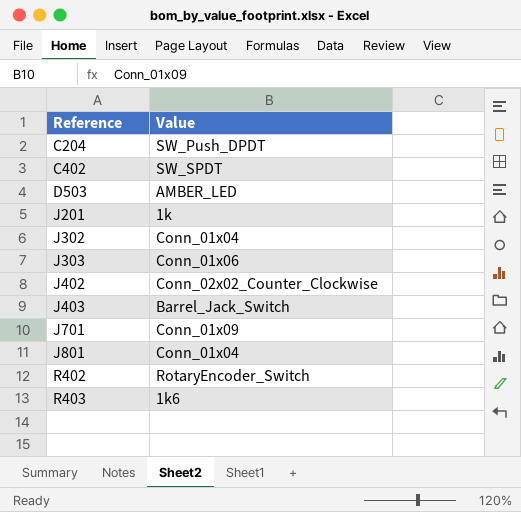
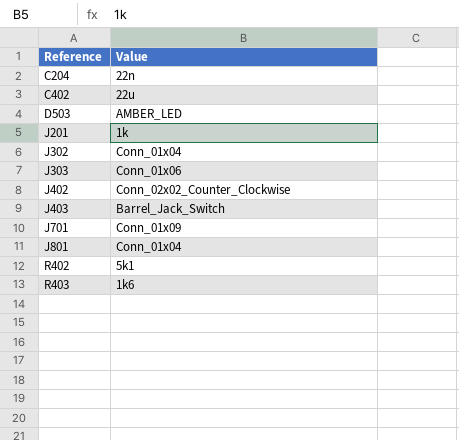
C204 | Value: SW_Push_DPDT -> 22n
C402 | Value: SW_SPDT -> 22u
R402 | Value: RotaryEncoder_Switch -> 5k1

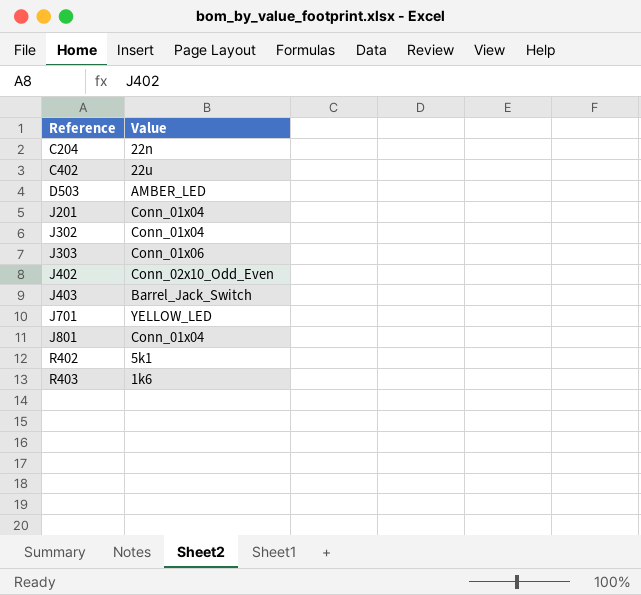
J201 | Value: 1k -> Conn_01x04
J402 | Value: Conn_02x02_Counter_Clockwise -> Conn_02x10_Odd_Even
J701 | Value: Conn_01x09 -> YELLOW_LED

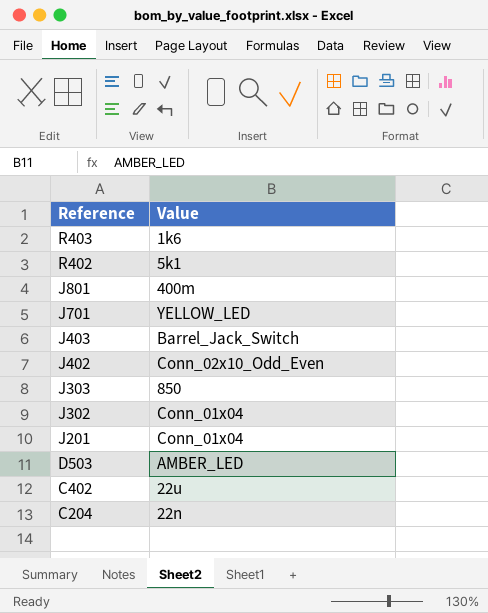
row order: Reference ascending -> Reference descending
J801 | Value: Conn_01x04 -> 400m
J303 | Value: Conn_01x06 -> 850

